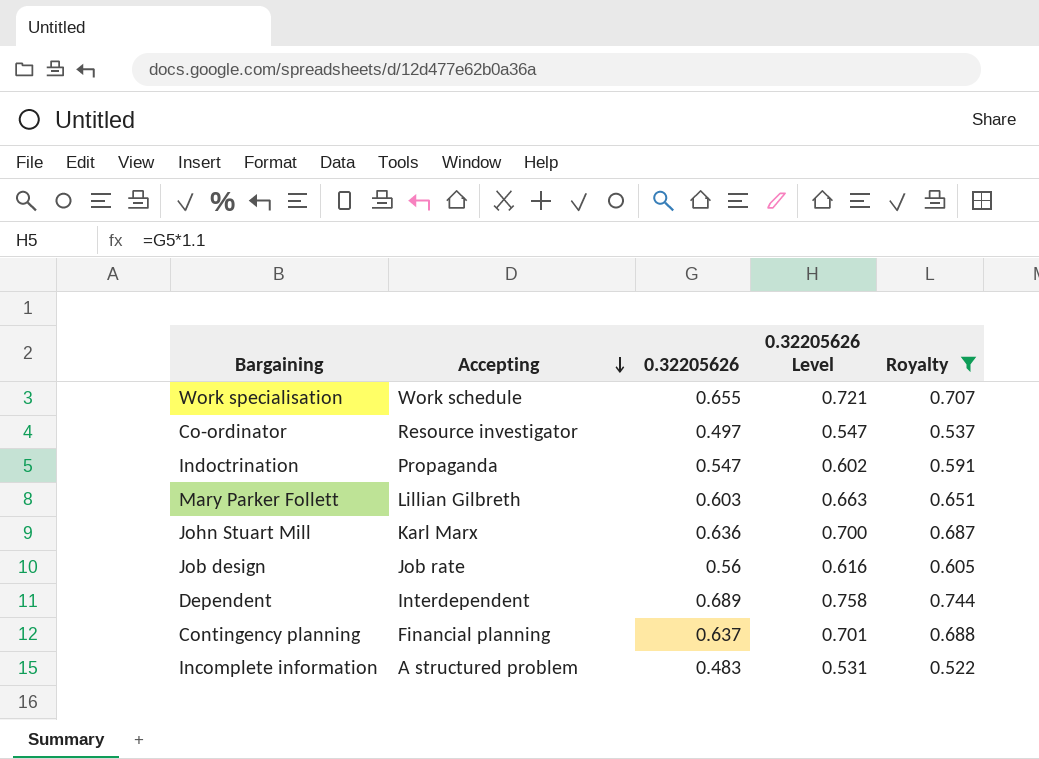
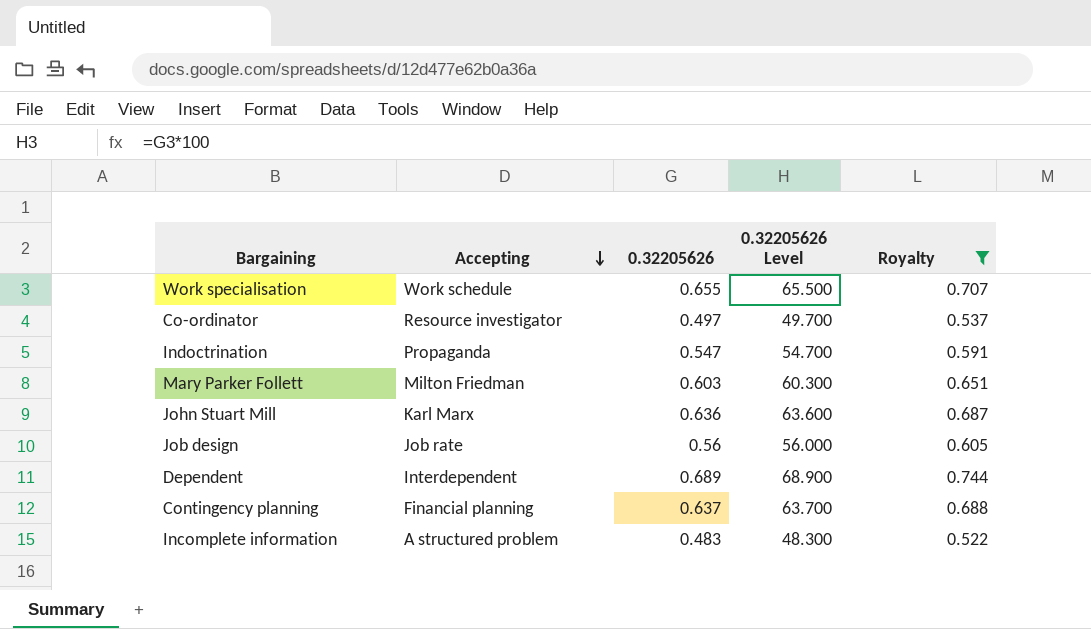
column 0.32205626 Level | formula: [0.32205626] * 1.1 -> [0.32205626] * 100
Mary Parker Follett | Accepting: Lillian Gilbreth -> Milton Friedman

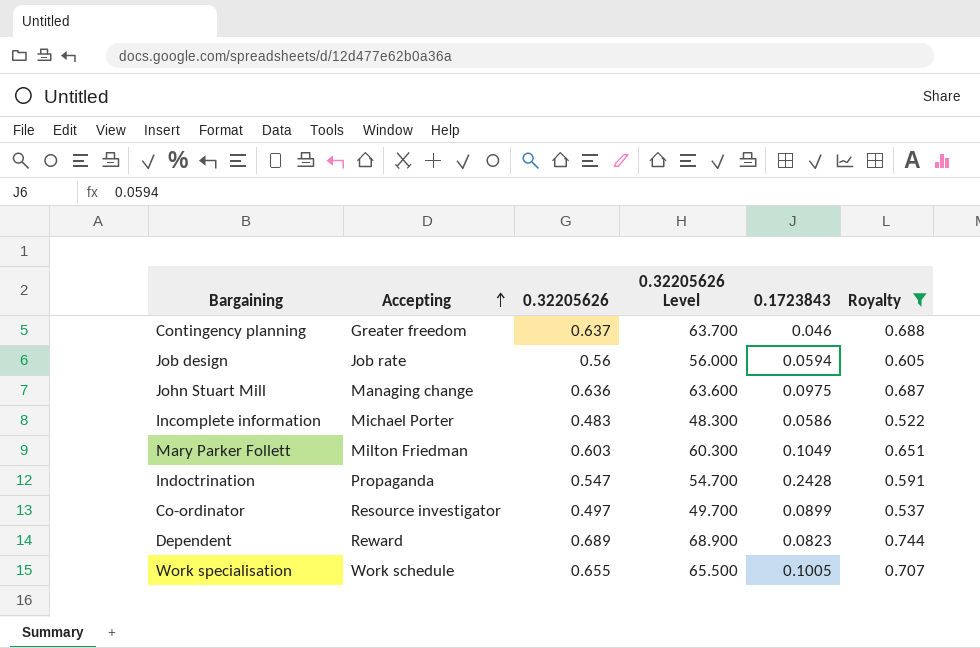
row order: Accepting descending -> Accepting ascending
column 0.1723843 | position: none -> 5
Contingency planning | Accepting: Financial planning -> Greater freedom
John Stuart Mill | Accepting: Karl Marx -> Managing change
Incomplete information | Accepting: A structured problem -> Michael Porter
Dependent | Accepting: Interdependent -> Reward

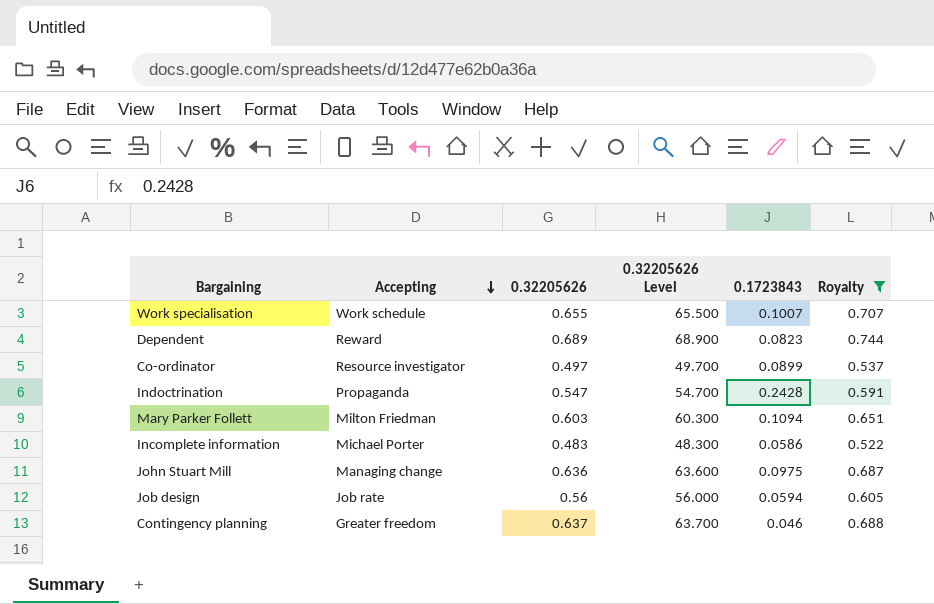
row order: Accepting ascending -> Accepting descending
Work specialisation | 0.1723843: 0.1005 -> 0.1007
Mary Parker Follett | 0.1723843: 0.1049 -> 0.1094

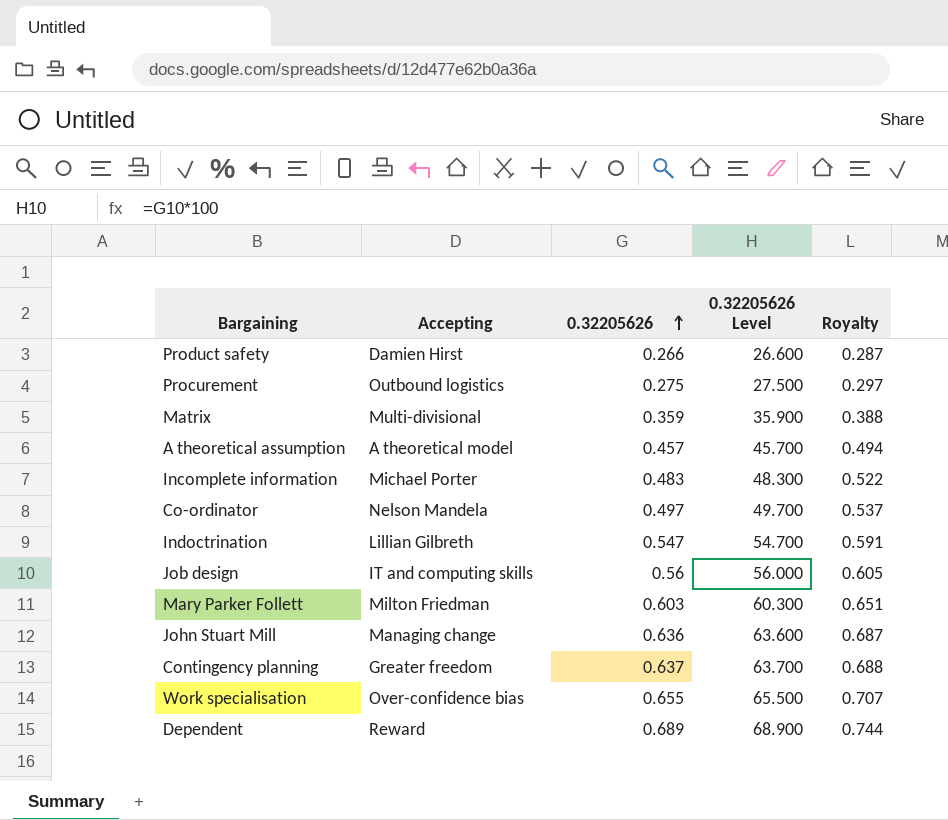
filter: Royalty >= 0.522 -> none
row order: Accepting descending -> 0.32205626 ascending
column 0.1723843 | position: 5 -> none
Co-ordinator | Accepting: Resource investigator -> Nelson Mandela
Indoctrination | Accepting: Propaganda -> Lillian Gilbreth
Job design | Accepting: Job rate -> IT and computing skills
Work specialisation | Accepting: Work schedule -> Over-confidence bias

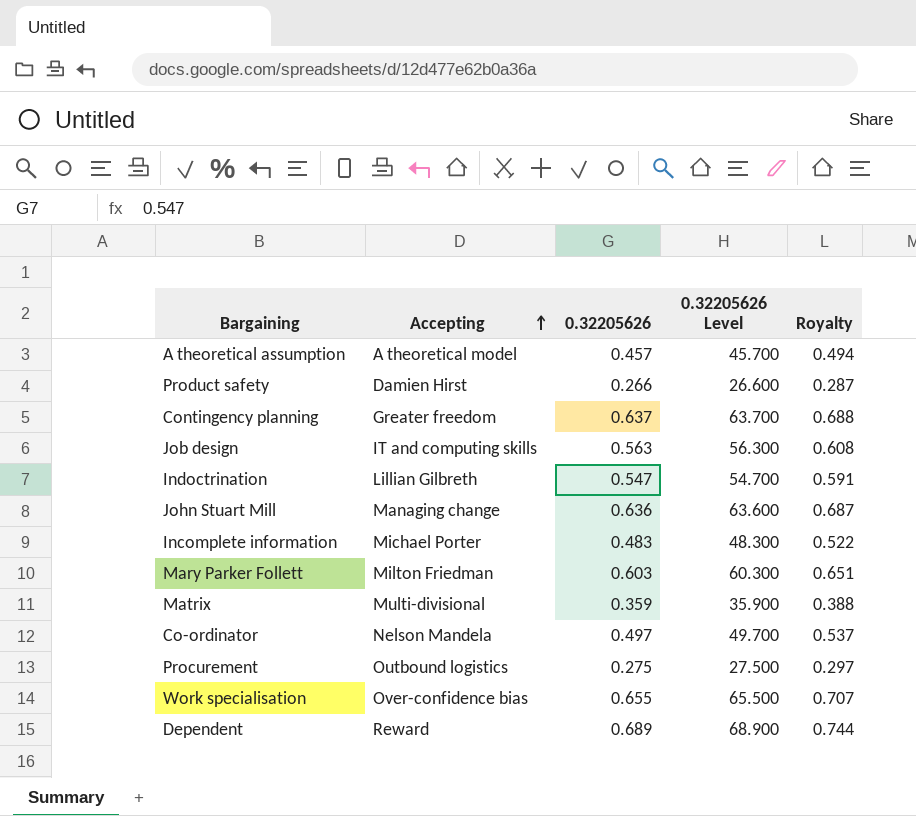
row order: 0.32205626 ascending -> Accepting ascending
Job design | 0.32205626: 0.56 -> 0.563
Job design | 0.32205626 Level: 56.000 -> 56.300
Job design | Royalty: 0.605 -> 0.608

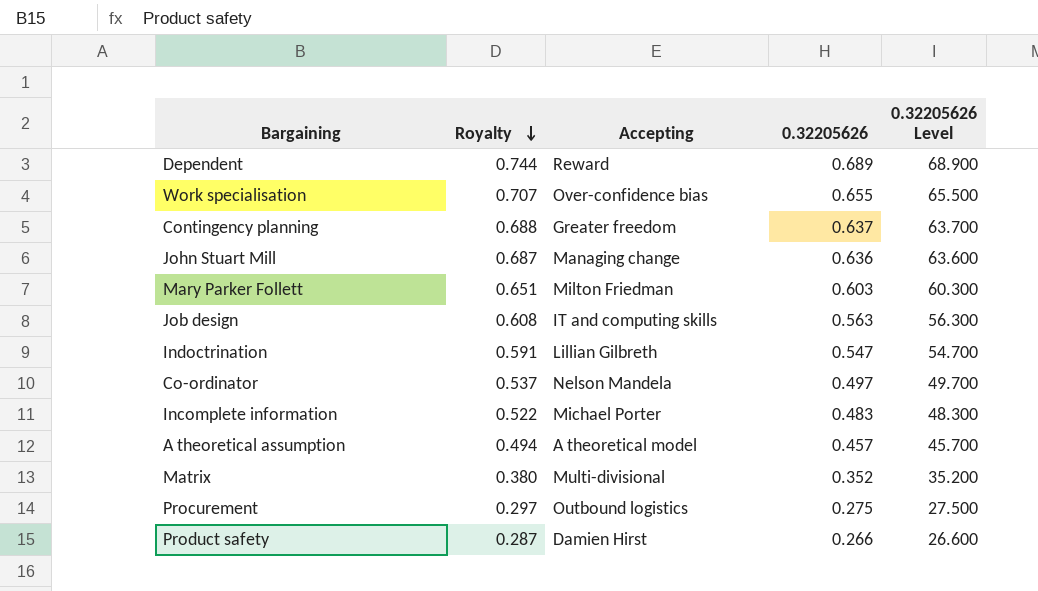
row order: Accepting ascending -> Royalty descending
column Royalty | position: 5 -> 2
Matrix | Royalty: 0.388 -> 0.380
Matrix | 0.32205626: 0.359 -> 0.352
Matrix | 0.32205626 Level: 35.900 -> 35.200

